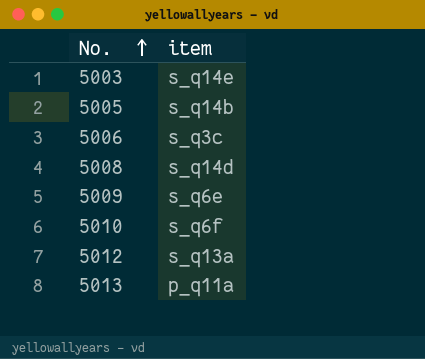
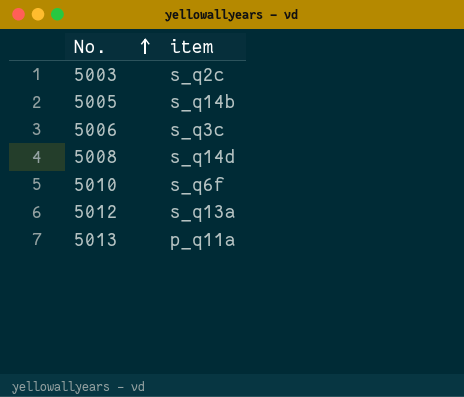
row 5009: s_q6e -> none
5003 | item: s_q14e -> s_q2c

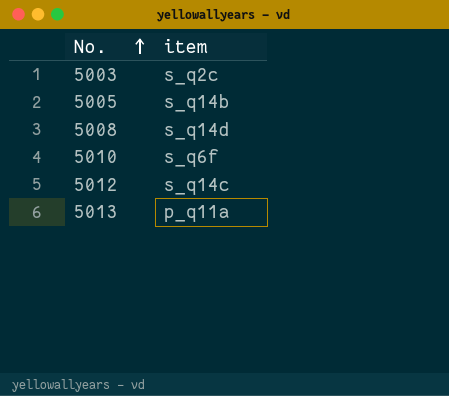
row 5006: s_q3c -> none
5012 | item: s_q13a -> s_q14c

